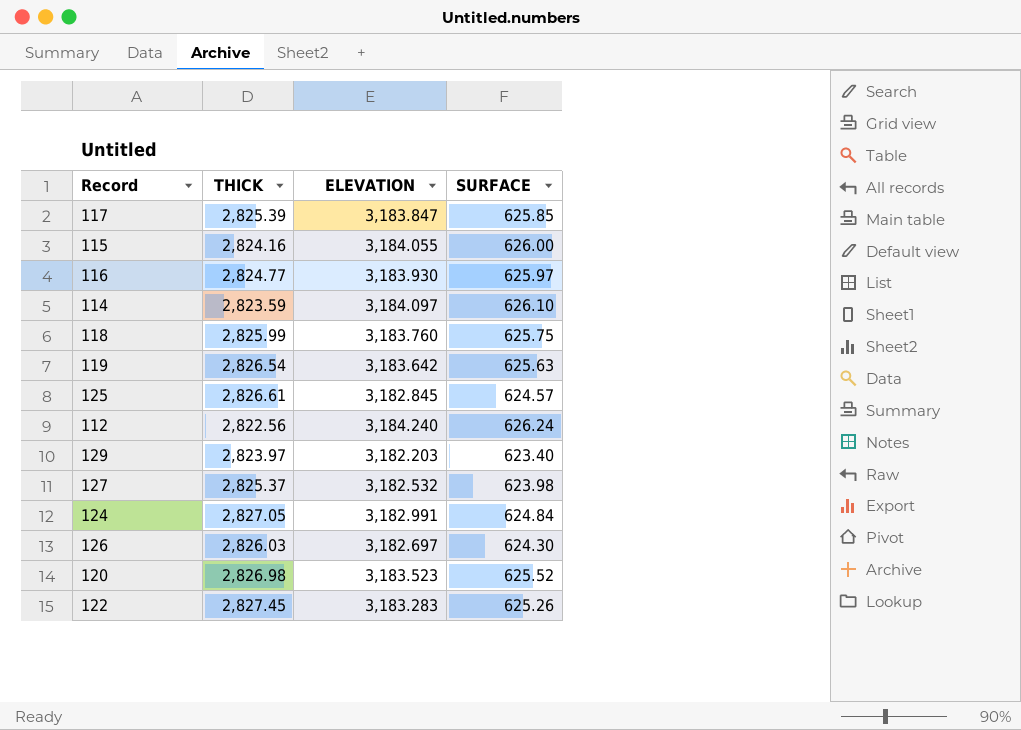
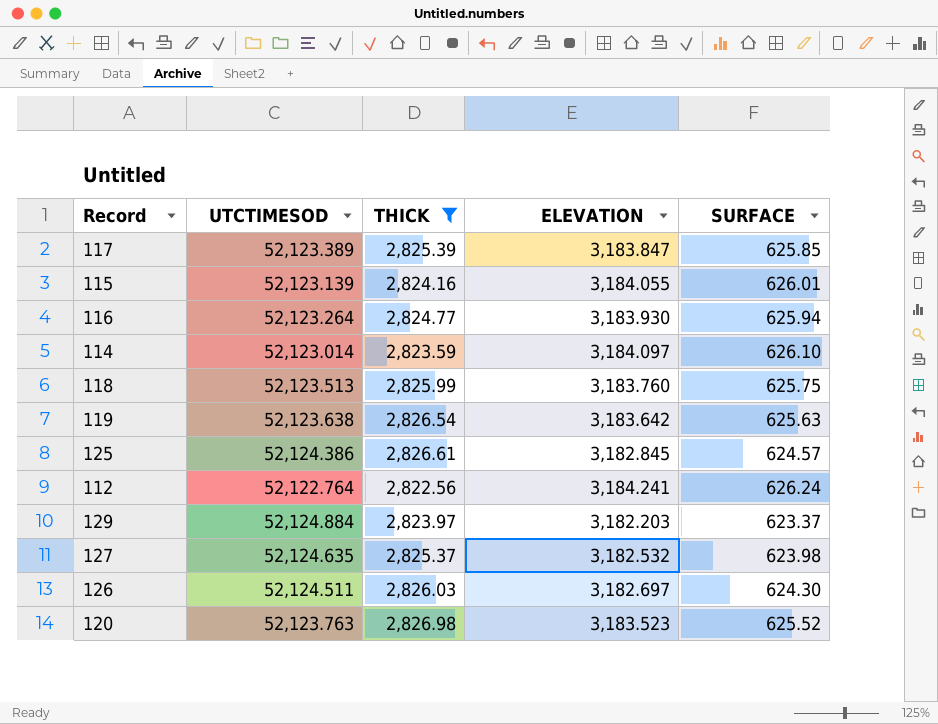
filter: none -> THICK <= 2,826.98
column UTCTIMESOD | position: none -> 2
115 | SURFACE: 626.00 -> 626.01
116 | SURFACE: 625.97 -> 625.94
112 | ELEVATION: 3,184.240 -> 3,184.241
129 | SURFACE: 623.40 -> 623.37

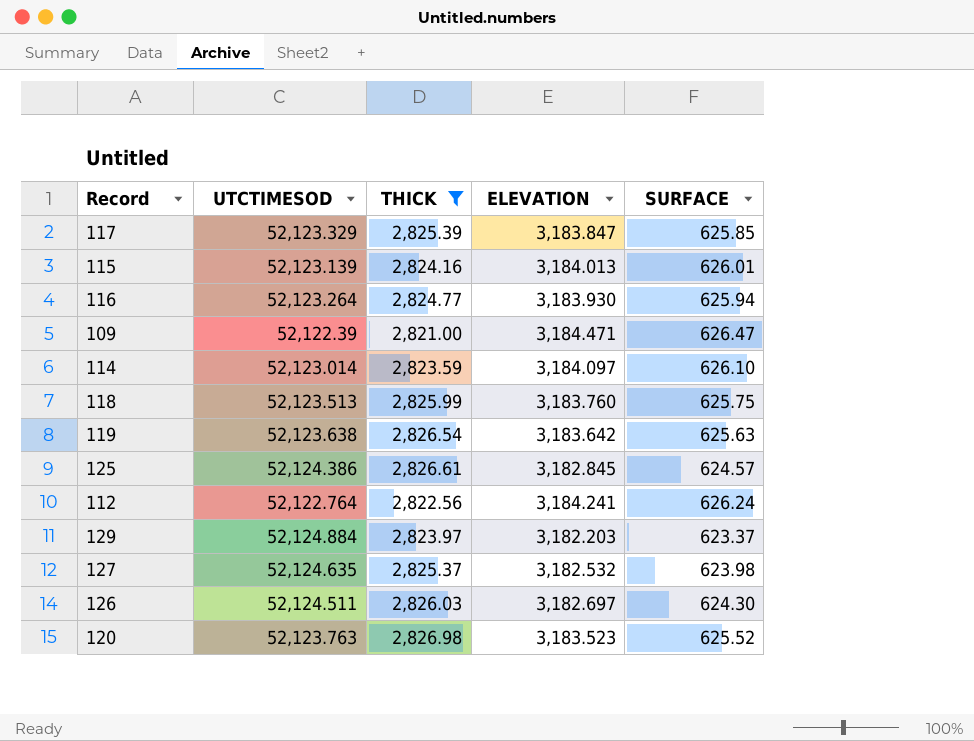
117 | UTCTIMESOD: 52,123.389 -> 52,123.329
115 | ELEVATION: 3,184.055 -> 3,184.013
row 109: none -> 52,122.39 | 2,821.00 | 3,184.471 | 626.47

